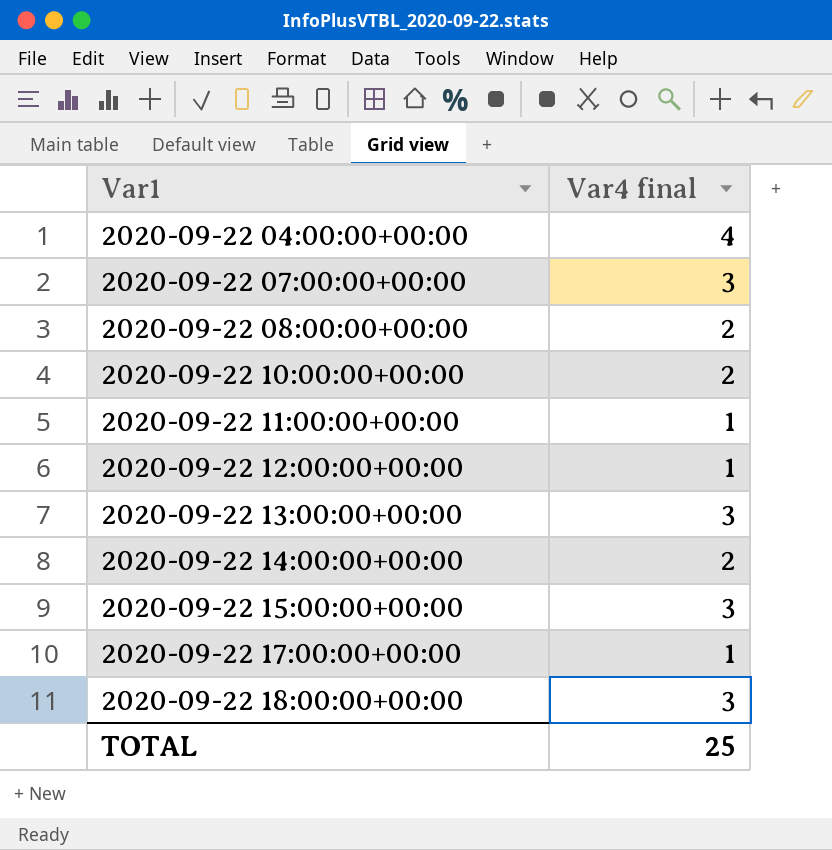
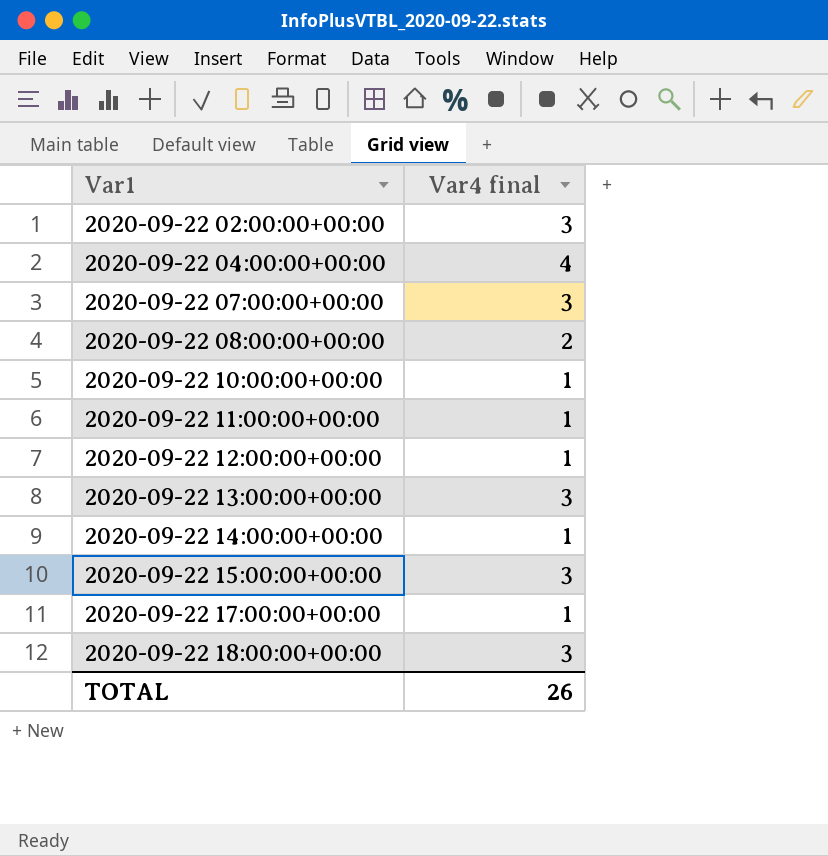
row 2020-09-22 02:00:00+00:00: none -> 3
2020-09-22 10:00:00+00:00 | Var4 final: 2 -> 1
2020-09-22 14:00:00+00:00 | Var4 final: 2 -> 1
TOTAL | Var4 final: 25 -> 26

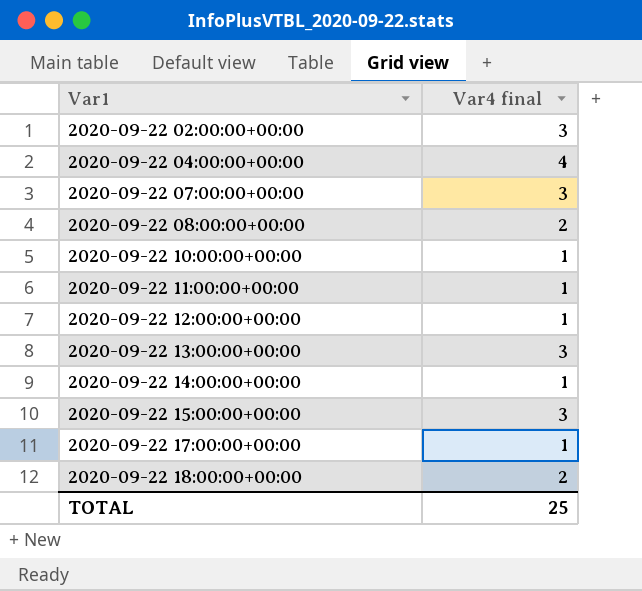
2020-09-22 18:00:00+00:00 | Var4 final: 3 -> 2
TOTAL | Var4 final: 26 -> 25

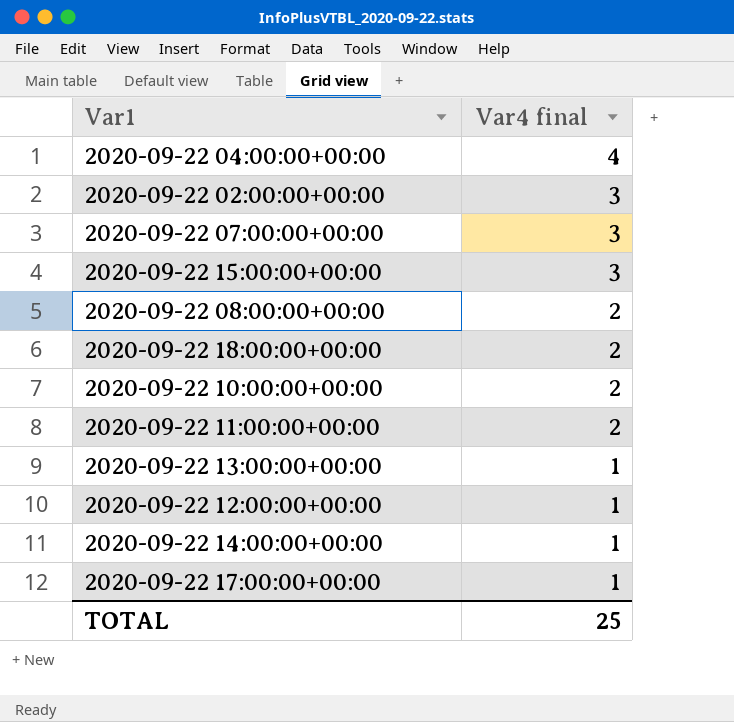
row order: Var1 ascending -> Var4 final descending
2020-09-22 10:00:00+00:00 | Var4 final: 1 -> 2
2020-09-22 11:00:00+00:00 | Var4 final: 1 -> 2
2020-09-22 13:00:00+00:00 | Var4 final: 3 -> 1

